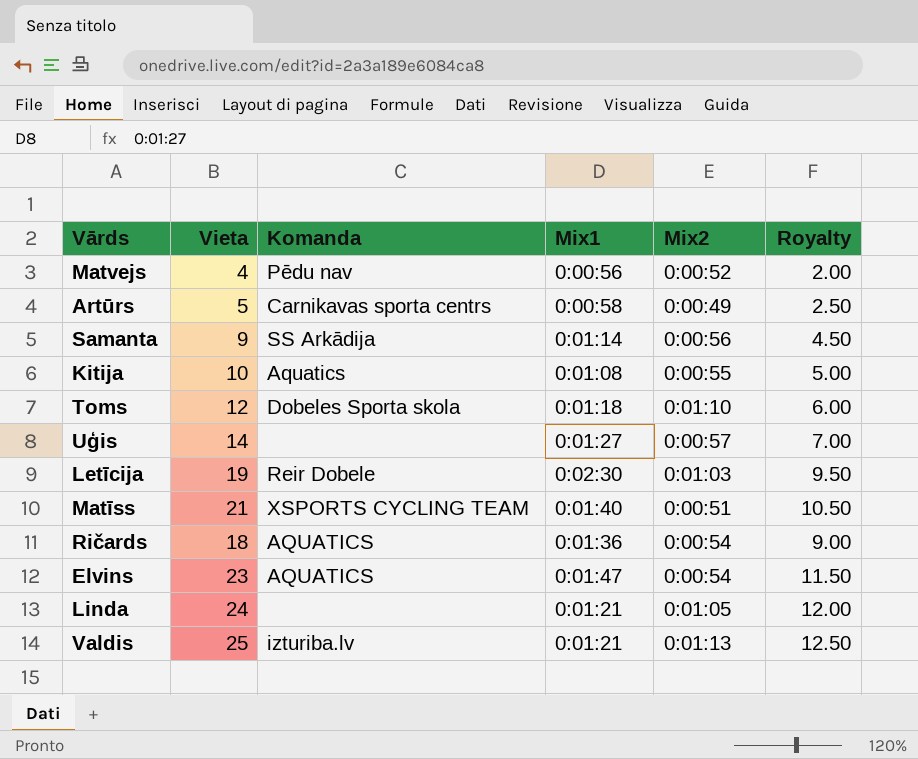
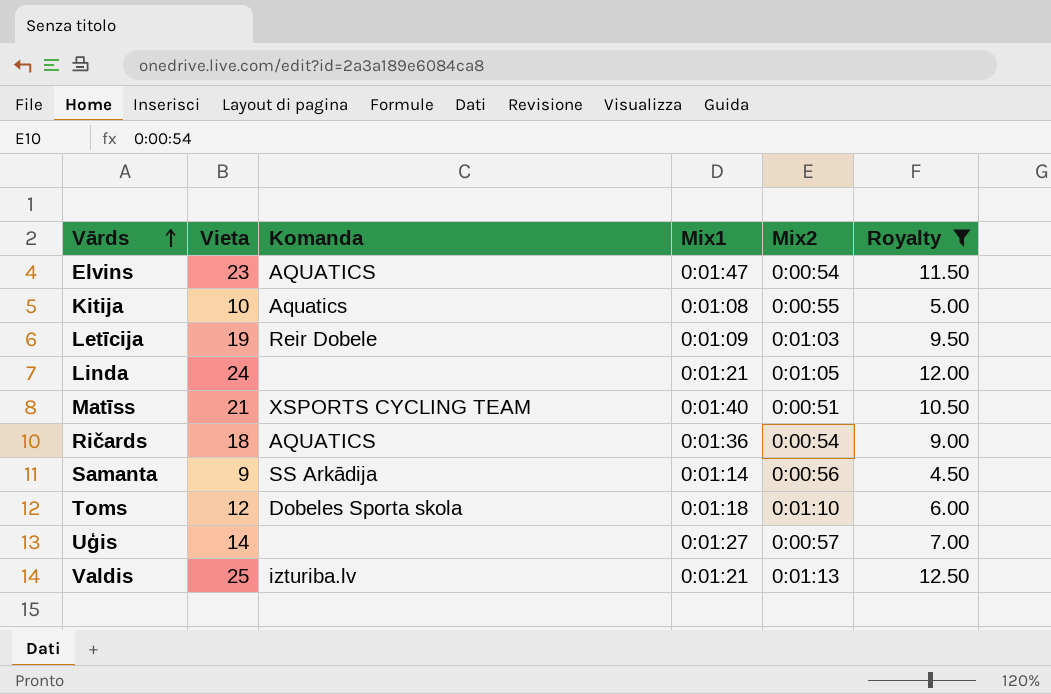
filter: none -> Royalty >= 4.50
row order: none -> Vārds ascending
Letīcija | Mix1: 0:02:30 -> 0:01:09

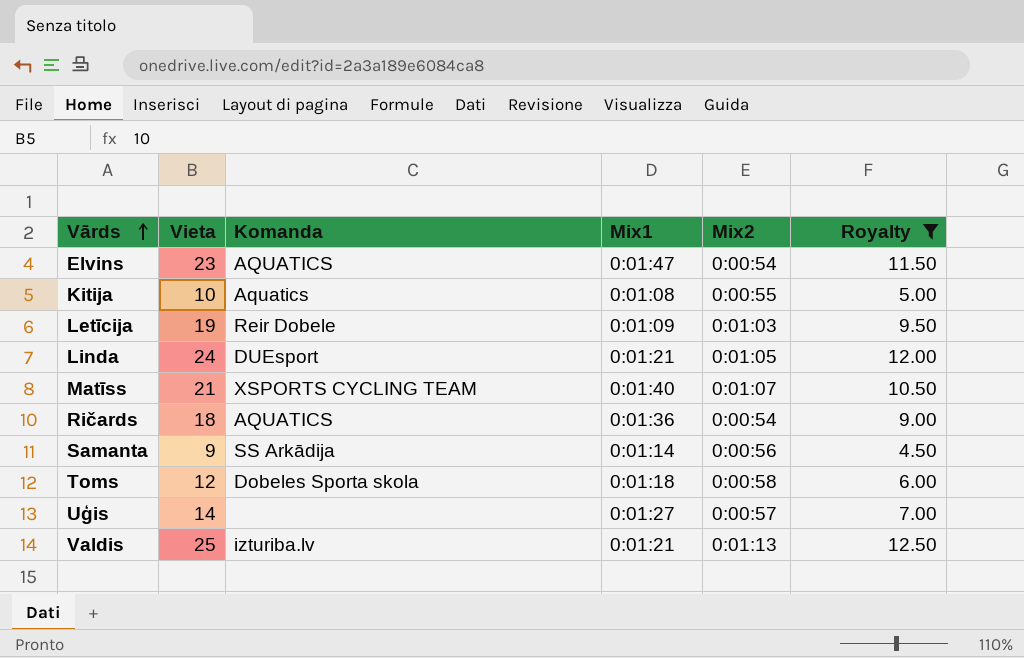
Linda | Komanda: none -> DUEsport
Matīss | Mix2: 0:00:51 -> 0:01:07
Toms | Mix2: 0:01:10 -> 0:00:58

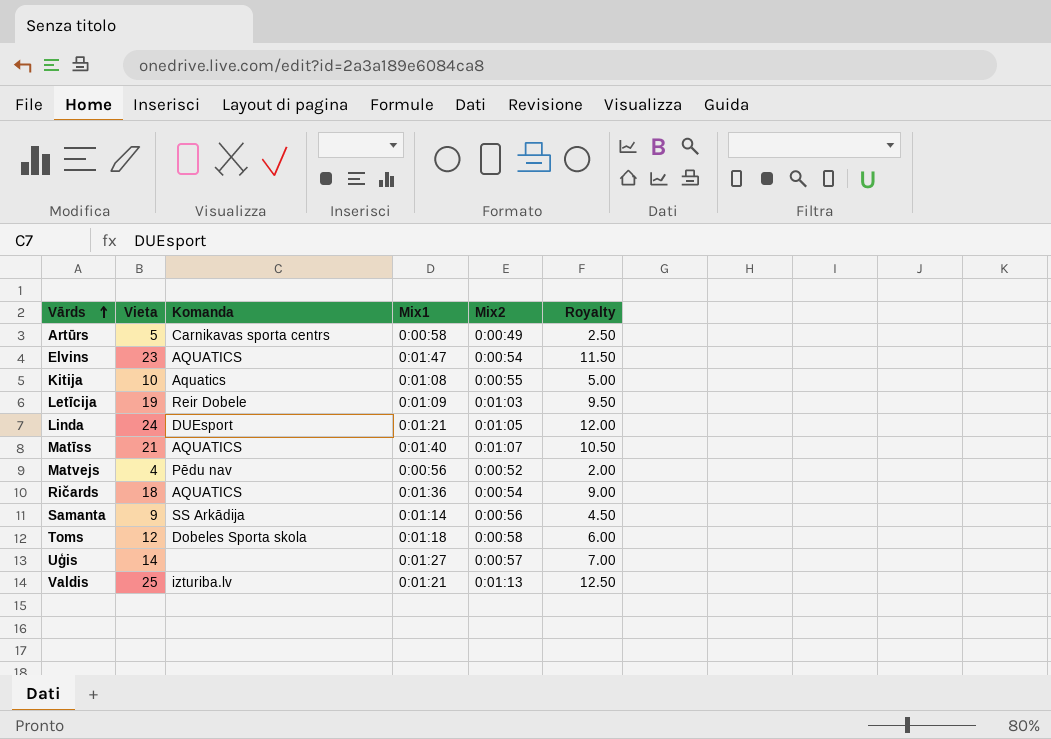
filter: Royalty >= 4.50 -> none
Matīss | Komanda: XSPORTS CYCLING TEAM -> AQUATICS

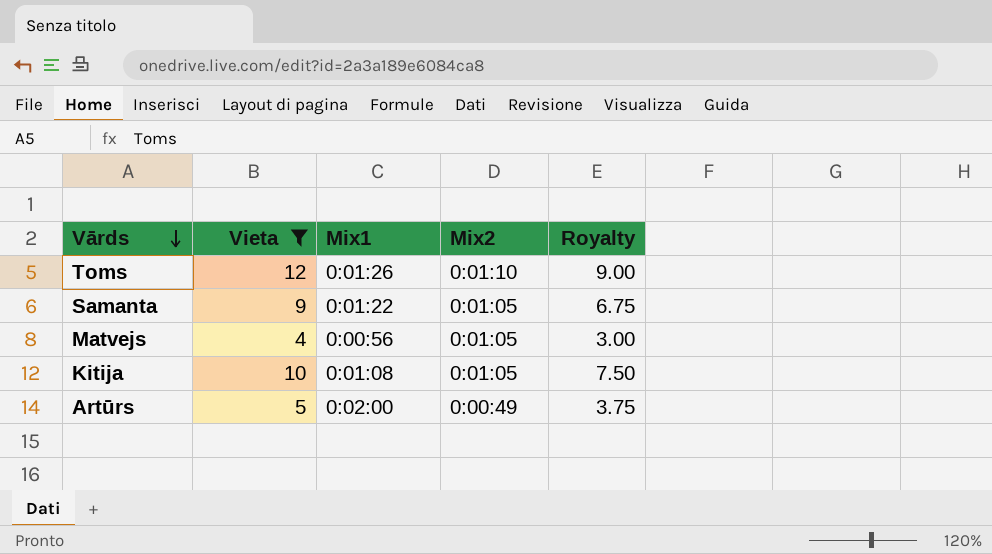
filter: none -> Vieta <= 12
row order: Vārds ascending -> Vārds descending
column Komanda | position: 3 -> none
column Royalty | formula: [Vieta] * 0.5 -> [Vieta] * 0.75
Toms | Mix1: 0:01:18 -> 0:01:26
Toms | Mix2: 0:00:58 -> 0:01:10
Samanta | Mix1: 0:01:14 -> 0:01:22
Samanta | Mix2: 0:00:56 -> 0:01:05
Matvejs | Mix2: 0:00:52 -> 0:01:05
Kitija | Mix2: 0:00:55 -> 0:01:05
Artūrs | Mix1: 0:00:58 -> 0:02:00

